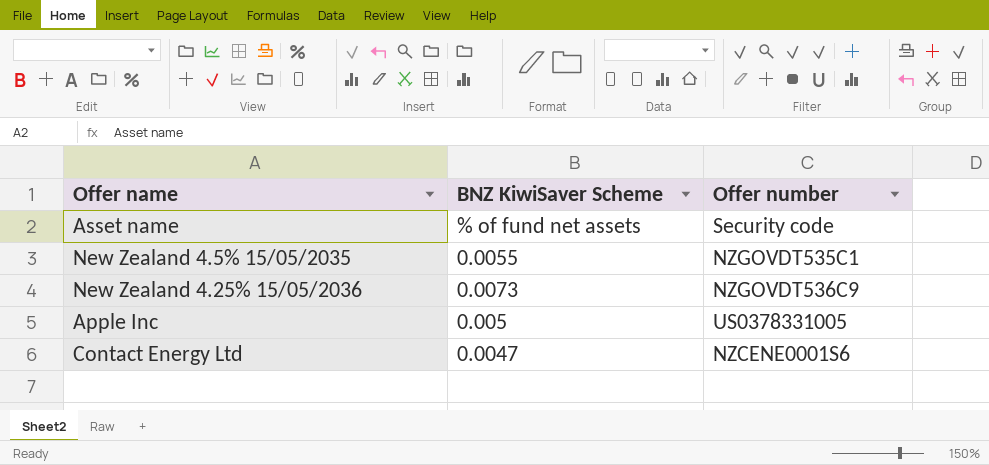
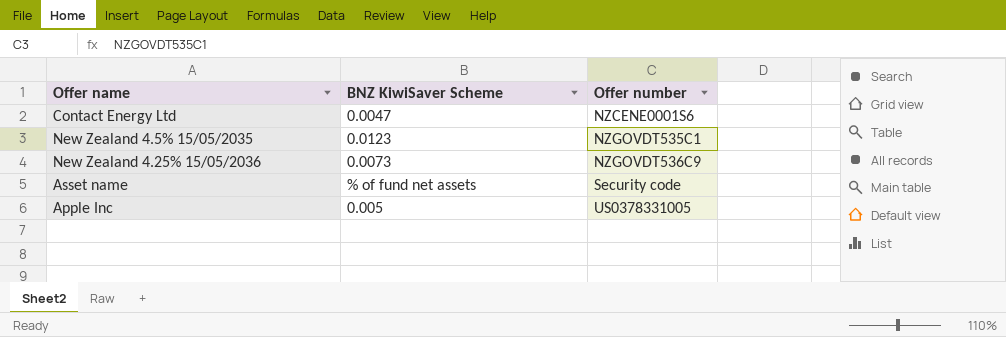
row order: none -> Offer number ascending
New Zealand 4.5% 15/05/2035 | BNZ KiwiSaver Scheme: 0.0055 -> 0.0123

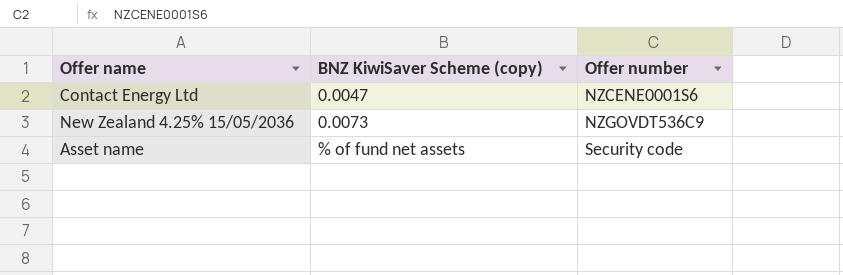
column name: BNZ KiwiSaver Scheme -> BNZ KiwiSaver Scheme (copy)
row New Zealand 4.5% 15/05/2035: 0.0123 | NZGOVDT535C1 -> none
row Apple Inc: 0.005 | US0378331005 -> none

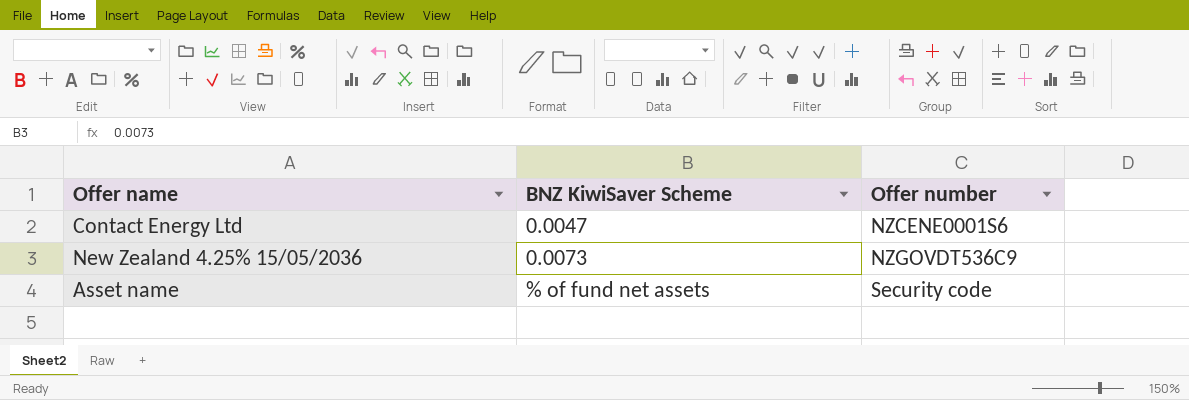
column name: BNZ KiwiSaver Scheme (copy) -> BNZ KiwiSaver Scheme

